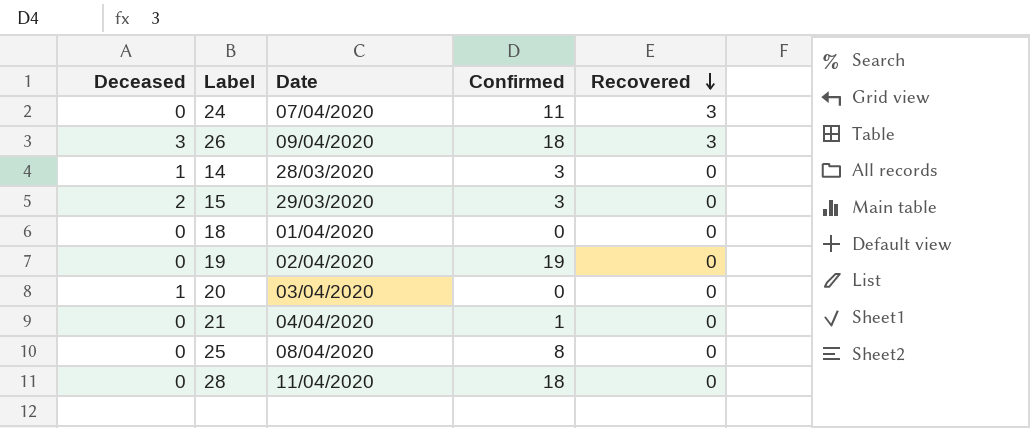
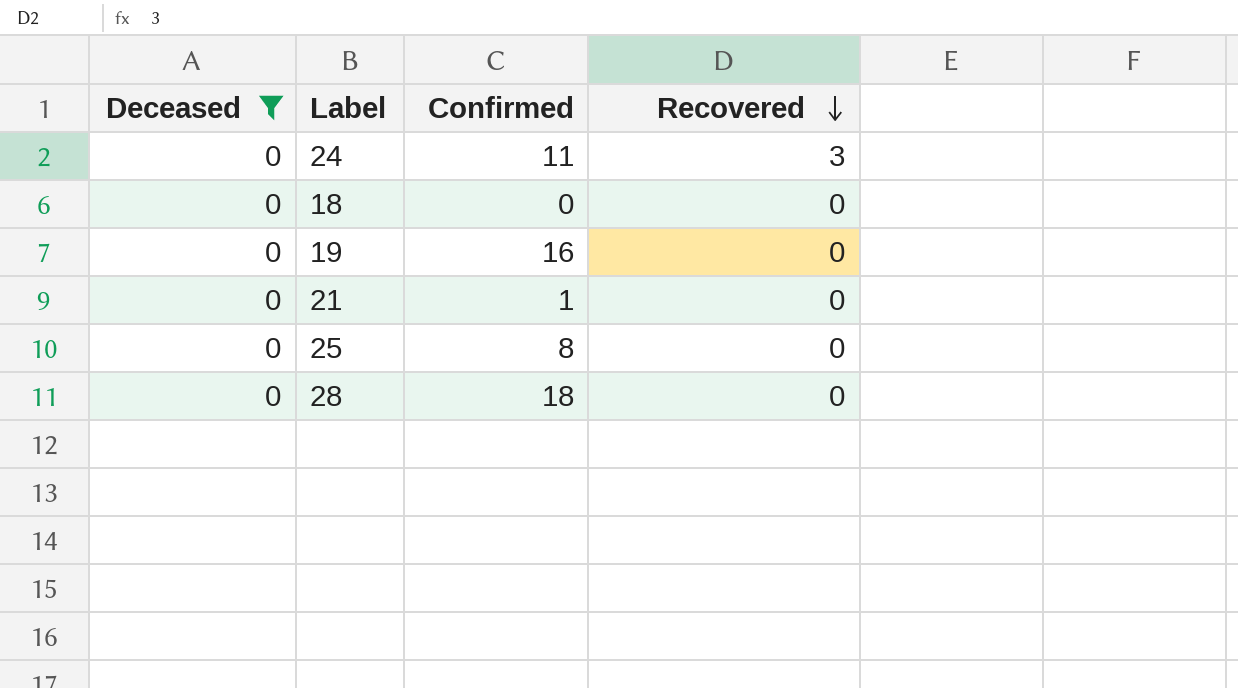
filter: none -> Deceased = 0
column Date | position: 3 -> none
19 | Confirmed: 19 -> 16

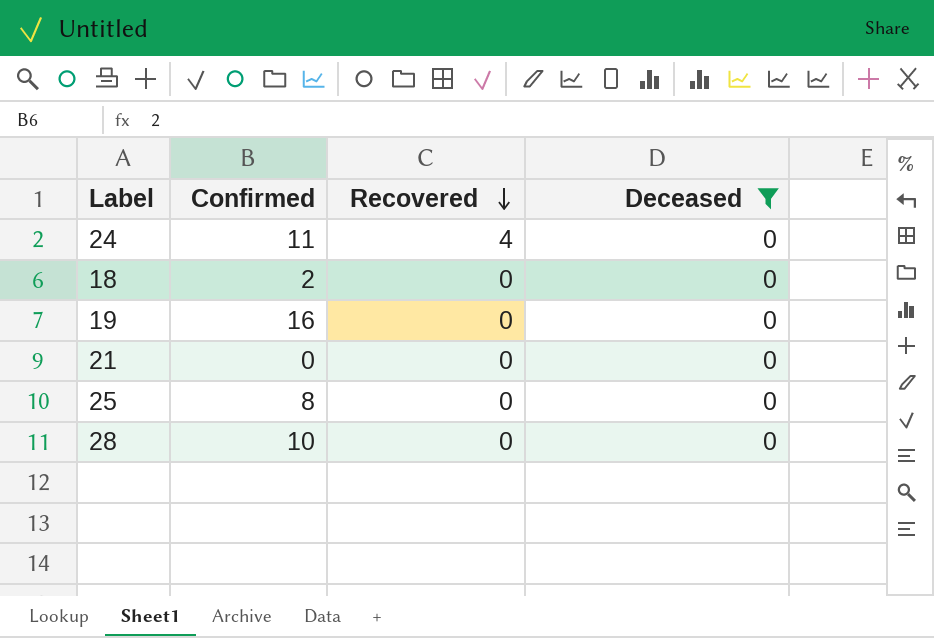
column Deceased | position: 1 -> 4
24 | Recovered: 3 -> 4
18 | Confirmed: 0 -> 2
21 | Confirmed: 1 -> 0
28 | Confirmed: 18 -> 10

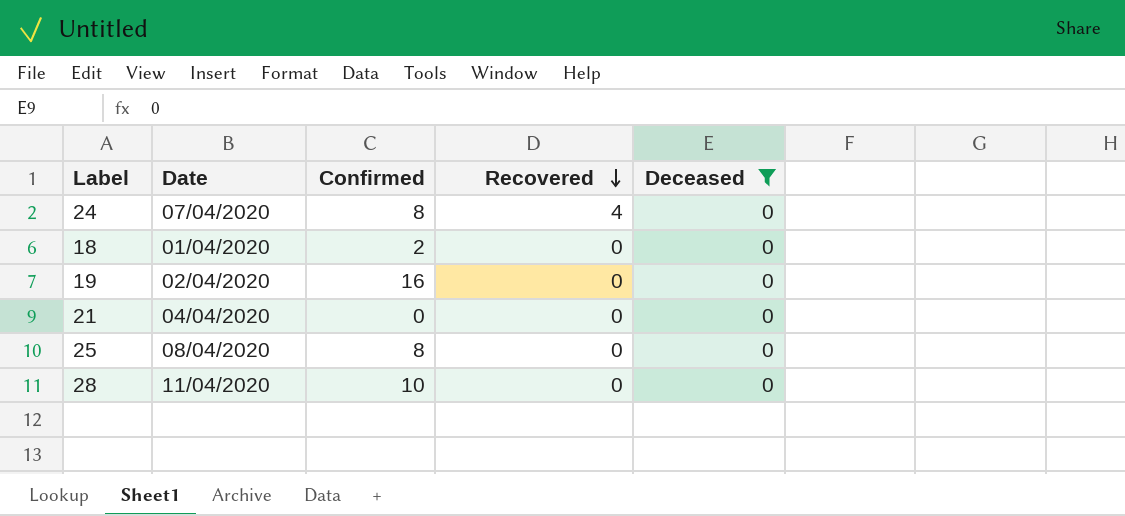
column Date | position: none -> 2
24 | Confirmed: 11 -> 8

